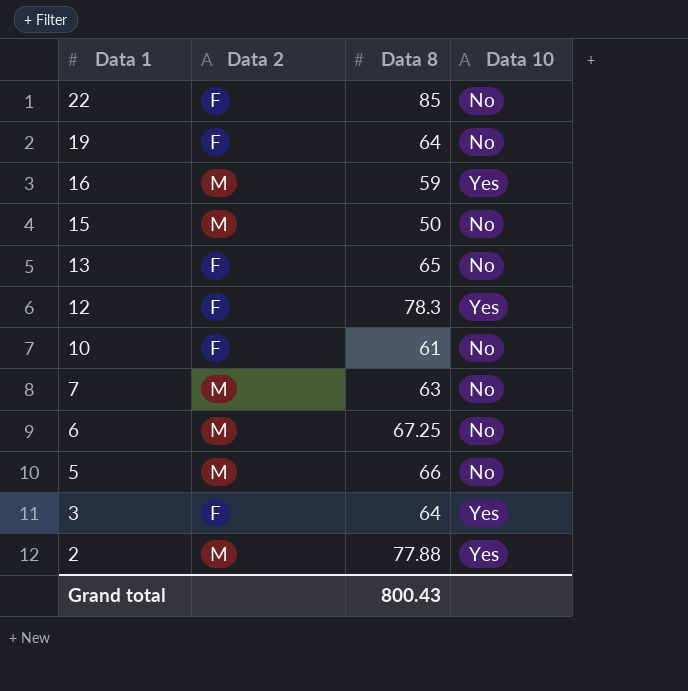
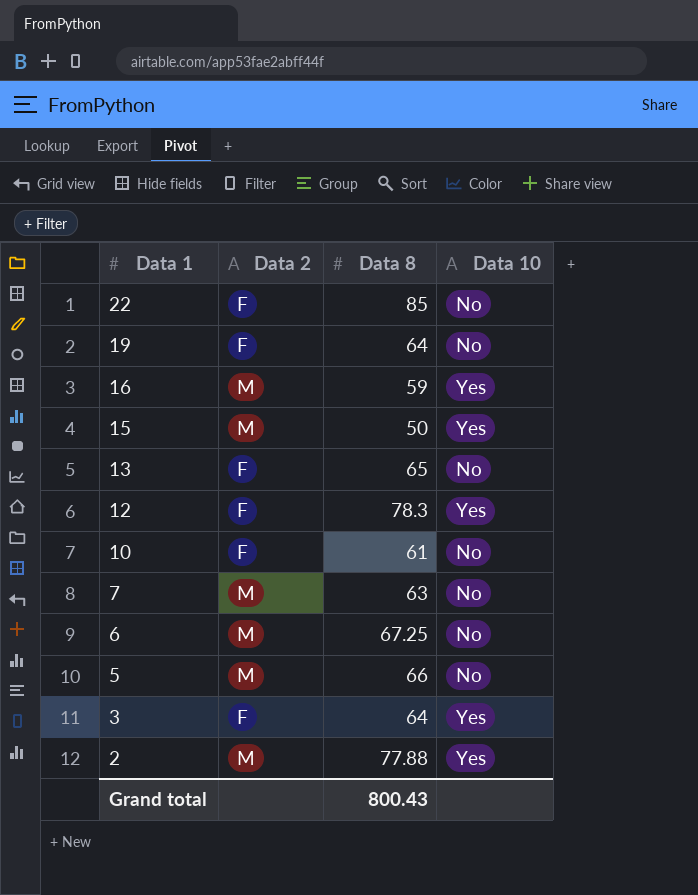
15 | Data 10: No -> Yes

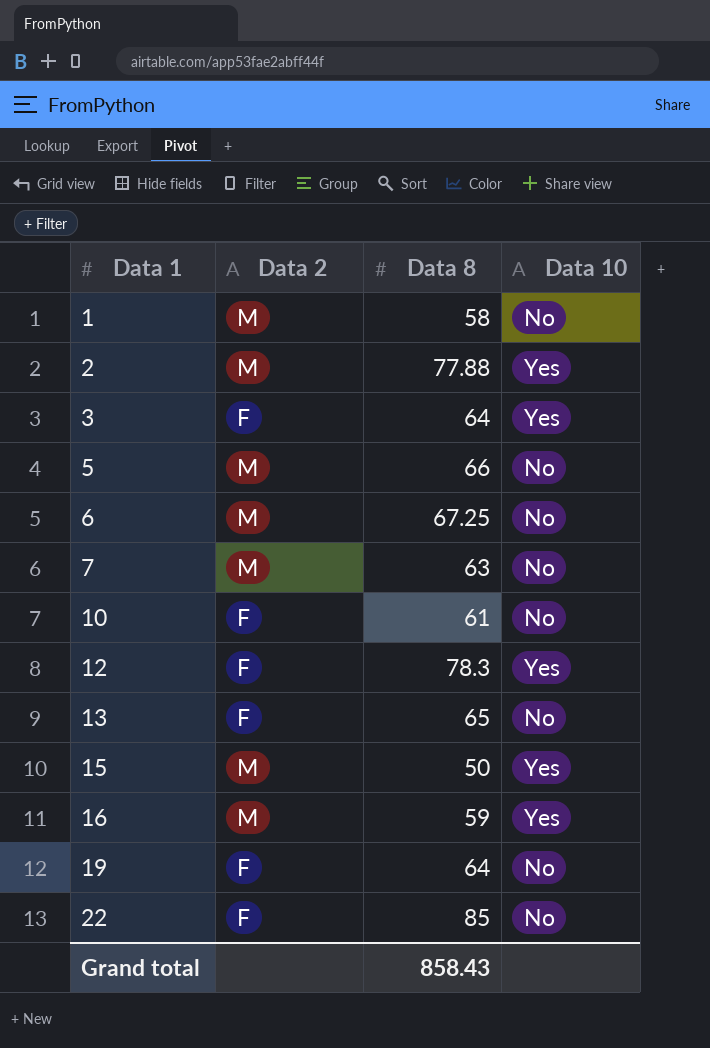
row order: Data 1 descending -> Data 1 ascending
row 1: none -> M | 58 | No
Grand total | Data 8: 800.43 -> 858.43

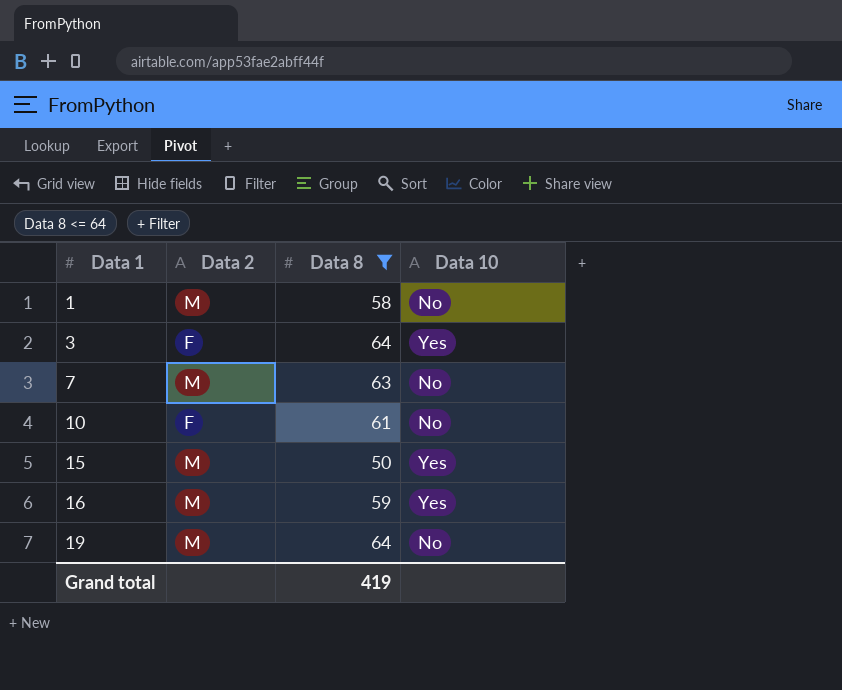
filter: none -> Data 8 <= 64
19 | Data 2: F -> M
Grand total | Data 8: 858.43 -> 419

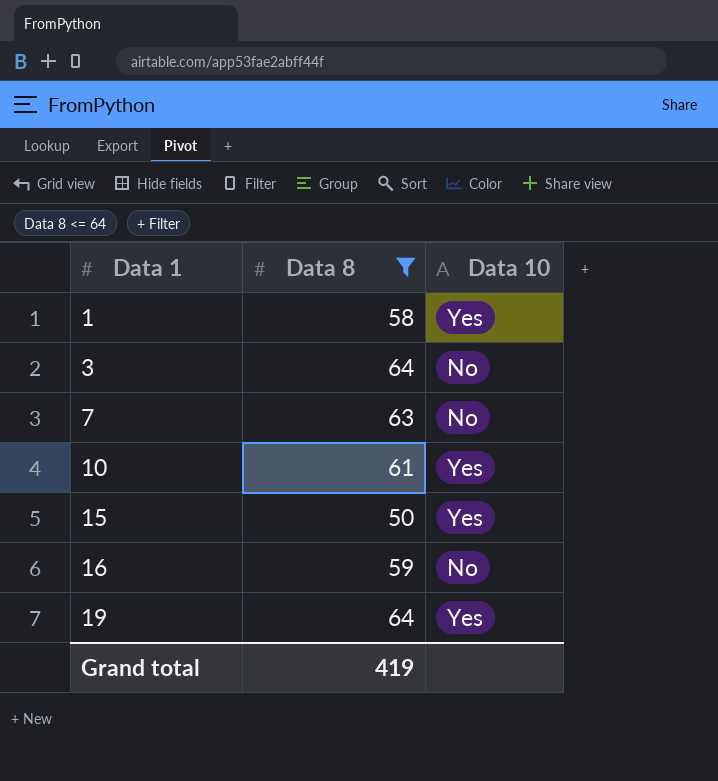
column Data 2 | position: 2 -> none
1 | Data 10: No -> Yes
3 | Data 10: Yes -> No
10 | Data 10: No -> Yes
16 | Data 10: Yes -> No
19 | Data 10: No -> Yes

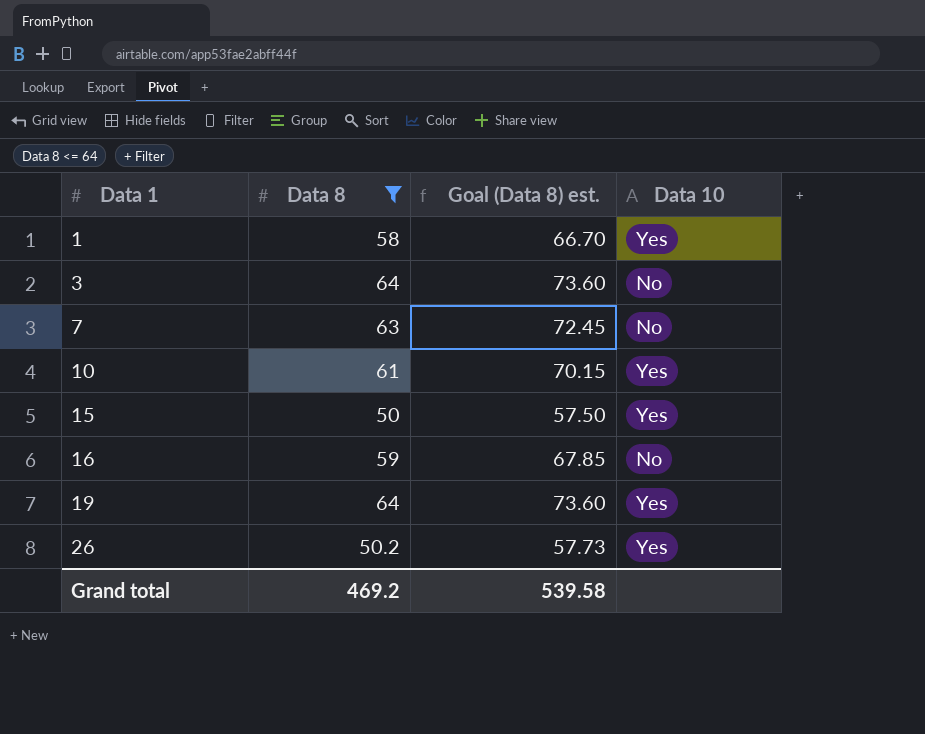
column Goal (Data 8) est. | formula: none -> [Data 8] * 1.15
row 26: none -> 50.2 | 57.73 | Yes
Grand total | Data 8: 419 -> 469.2

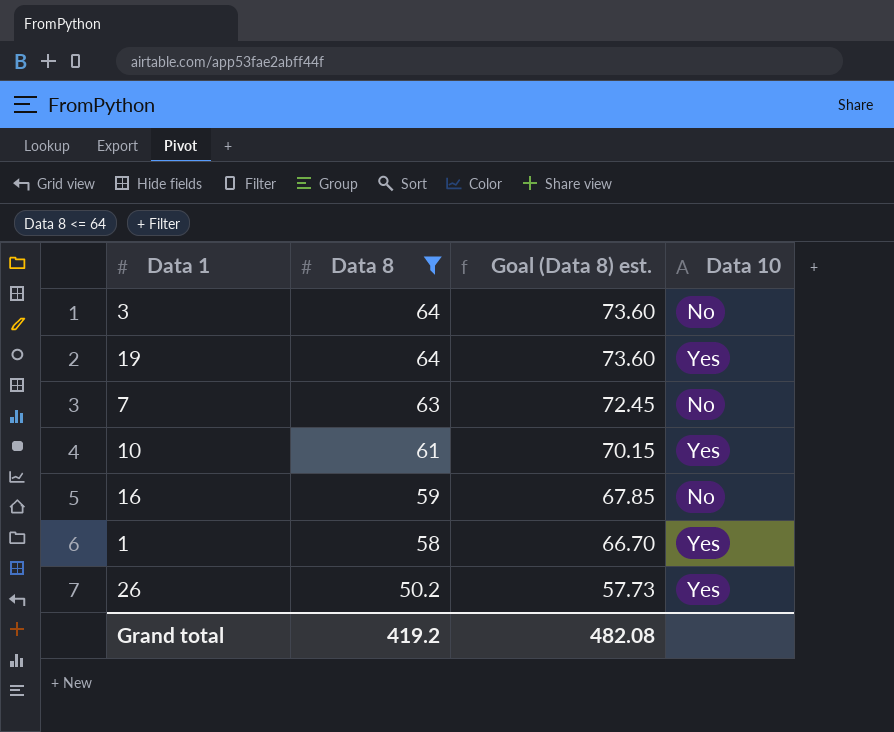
row order: Data 1 ascending -> Data 8 descending
row 15: 50 | 57.50 | Yes -> none
Grand total | Data 8: 469.2 -> 419.2
Grand total | Goal (Data 8) est.: 539.58 -> 482.08

